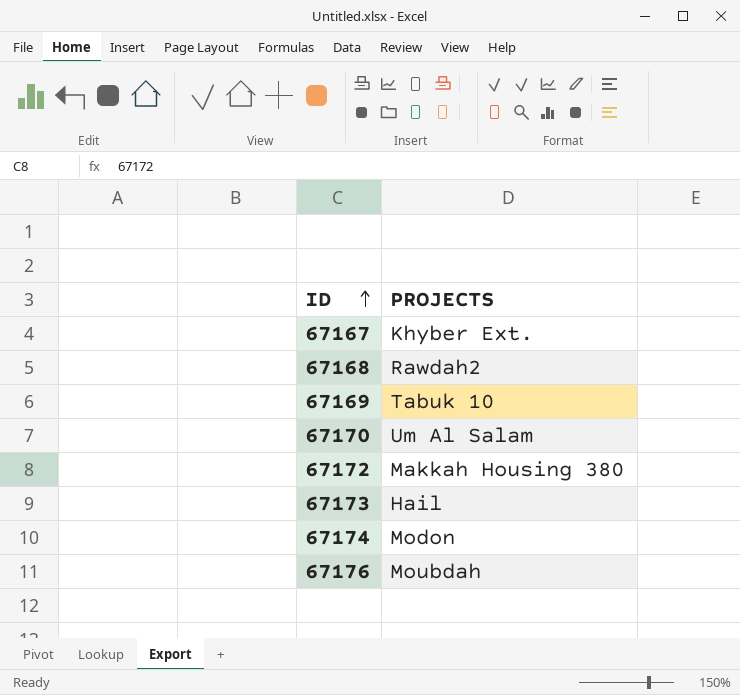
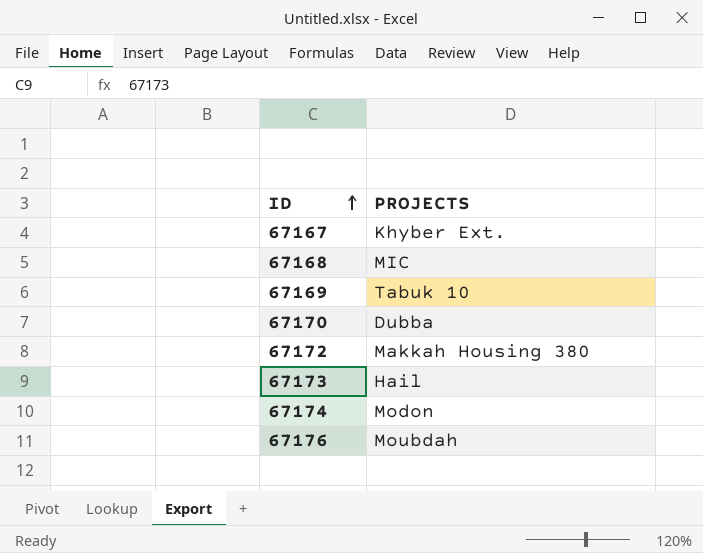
67168 | PROJECTS: Rawdah2 -> MIC
67170 | PROJECTS: Um Al Salam -> Dubba

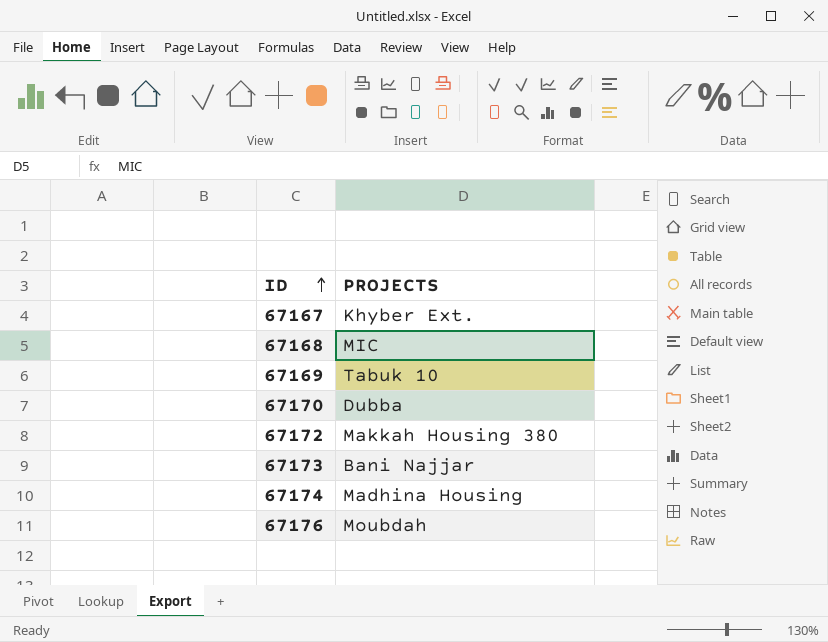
67173 | PROJECTS: Hail -> Bani Najjar
67174 | PROJECTS: Modon -> Madhina Housing

